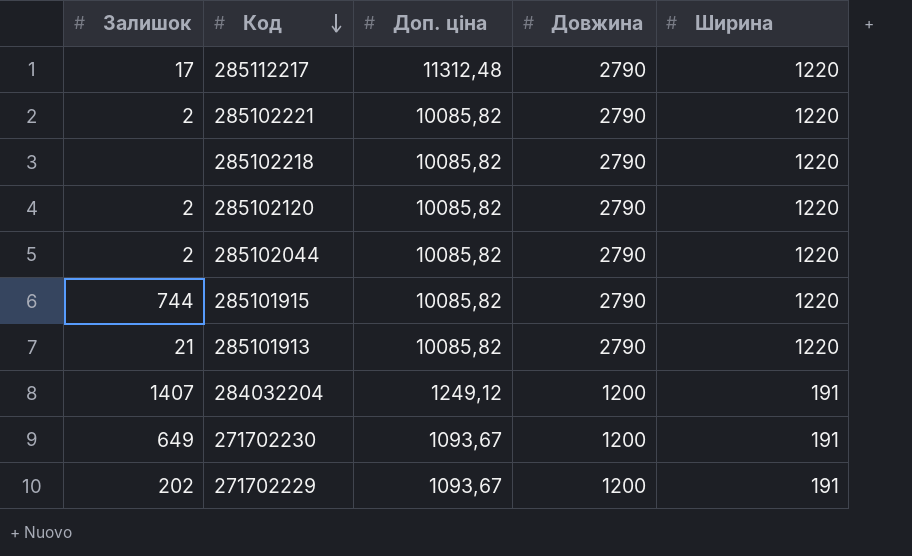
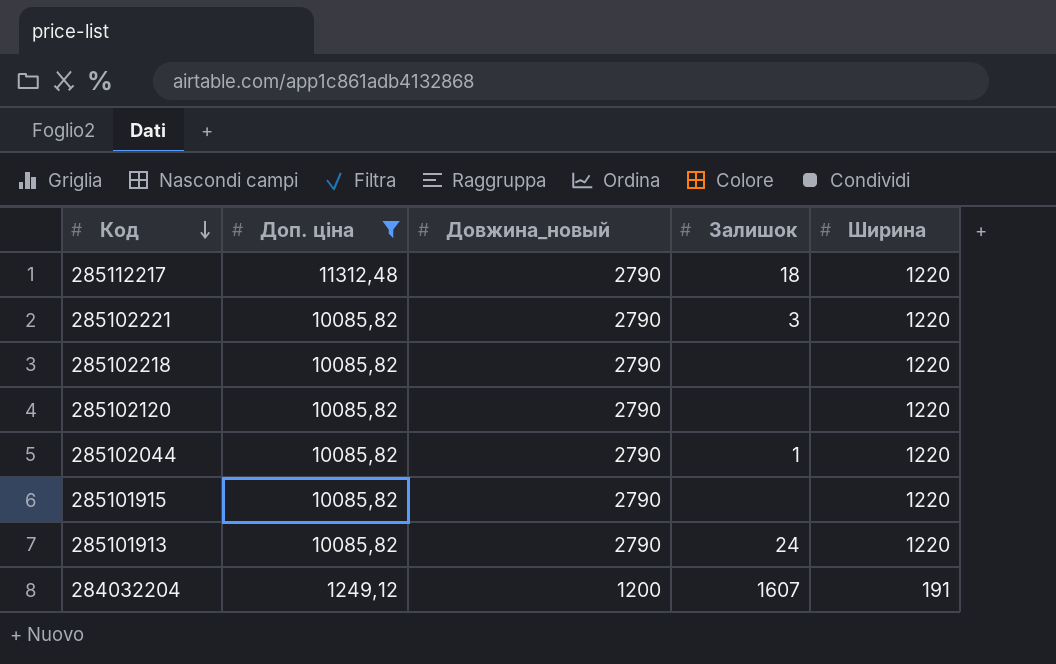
filter: none -> Доп. ціна != 1093,67
column name: Довжина -> Довжина_новый
column Залишок | position: 1 -> 4
285112217 | Залишок: 17 -> 18
285102221 | Залишок: 2 -> 3
285102120 | Залишок: 2 -> none
285102044 | Залишок: 2 -> 1
285101915 | Залишок: 744 -> none
285101913 | Залишок: 21 -> 24
284032204 | Залишок: 1407 -> 1607

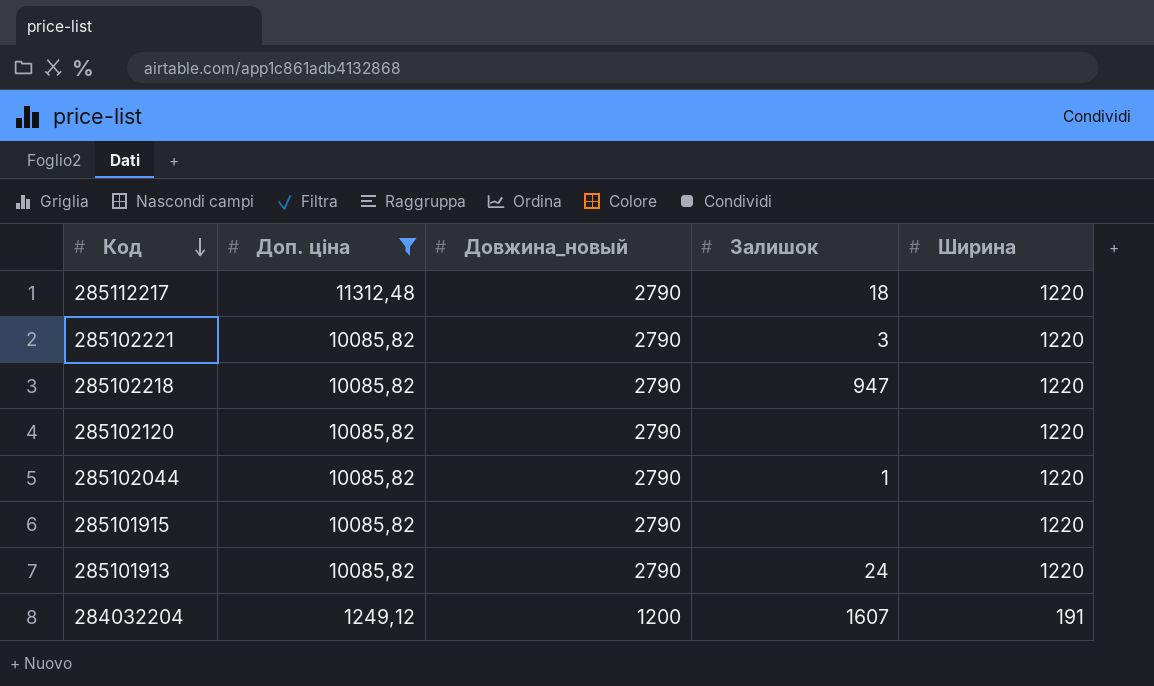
285102218 | Залишок: none -> 947

